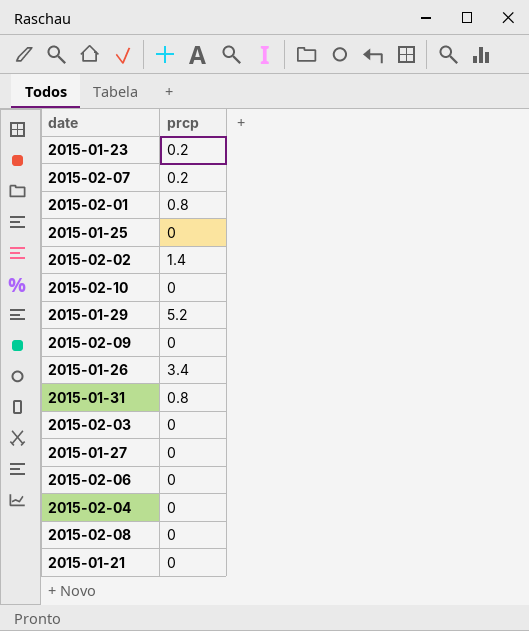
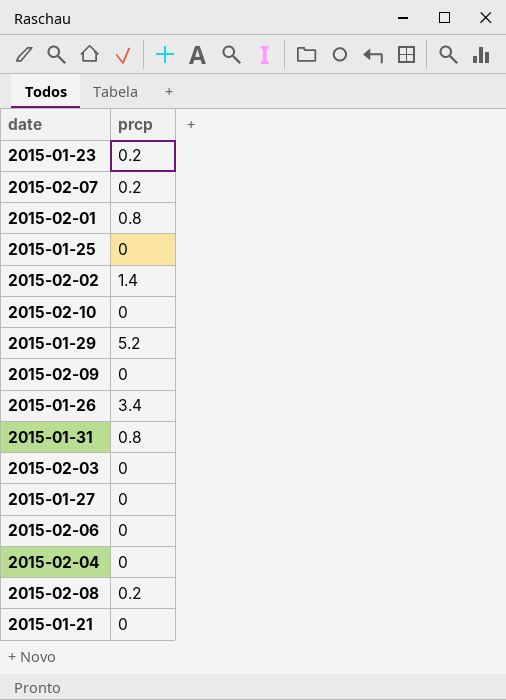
2015-02-08 | prcp: 0 -> 0.2

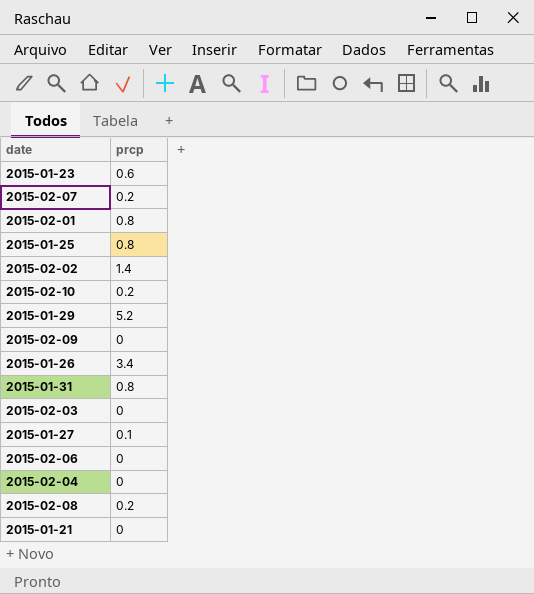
2015-01-23 | prcp: 0.2 -> 0.6
2015-01-25 | prcp: 0 -> 0.8
2015-02-10 | prcp: 0 -> 0.2
2015-01-27 | prcp: 0 -> 0.1

